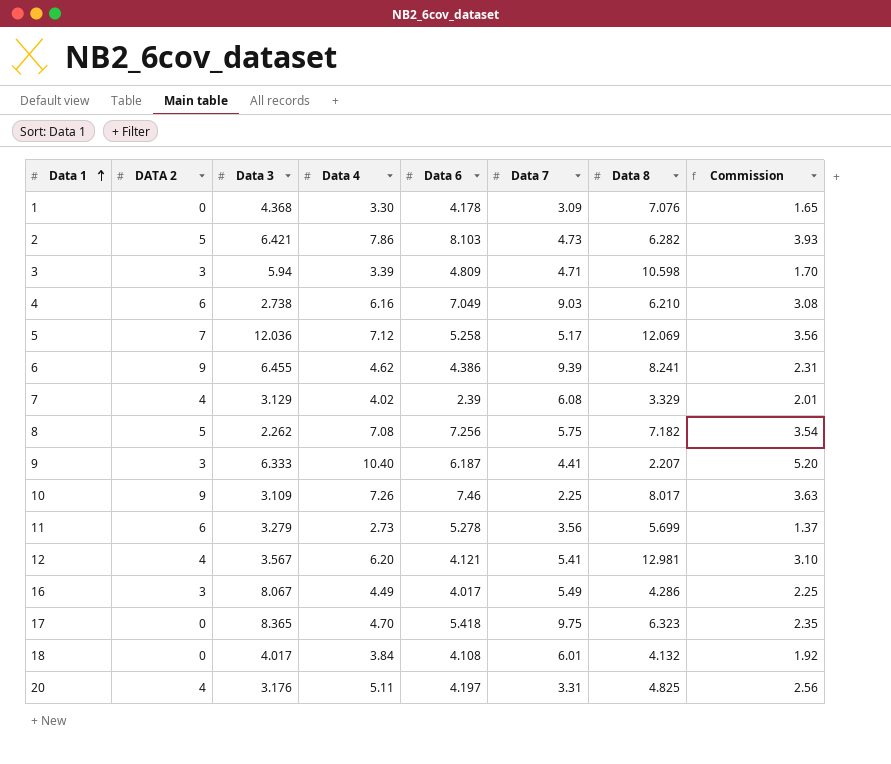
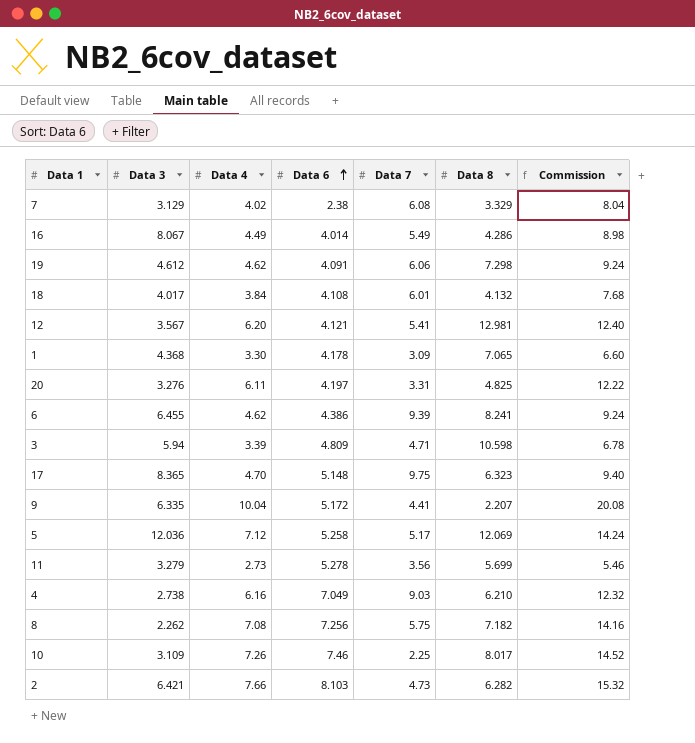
row order: Data 1 ascending -> Data 6 ascending
column DATA 2 | position: 2 -> none
column Commission | formula: [Data 4] * 0.5 -> [Data 4] * 2
7 | Data 6: 2.39 -> 2.38
16 | Data 6: 4.017 -> 4.014
row 19: none -> 4.612 | 4.62 | 4.091 | 6.06 | 7.298 | 9.24
1 | Data 8: 7.076 -> 7.065
20 | Data 3: 3.176 -> 3.276
20 | Data 4: 5.11 -> 6.11
17 | Data 6: 5.418 -> 5.148
9 | Data 3: 6.333 -> 6.335
9 | Data 4: 10.40 -> 10.04
9 | Data 6: 6.187 -> 5.172
2 | Data 4: 7.86 -> 7.66

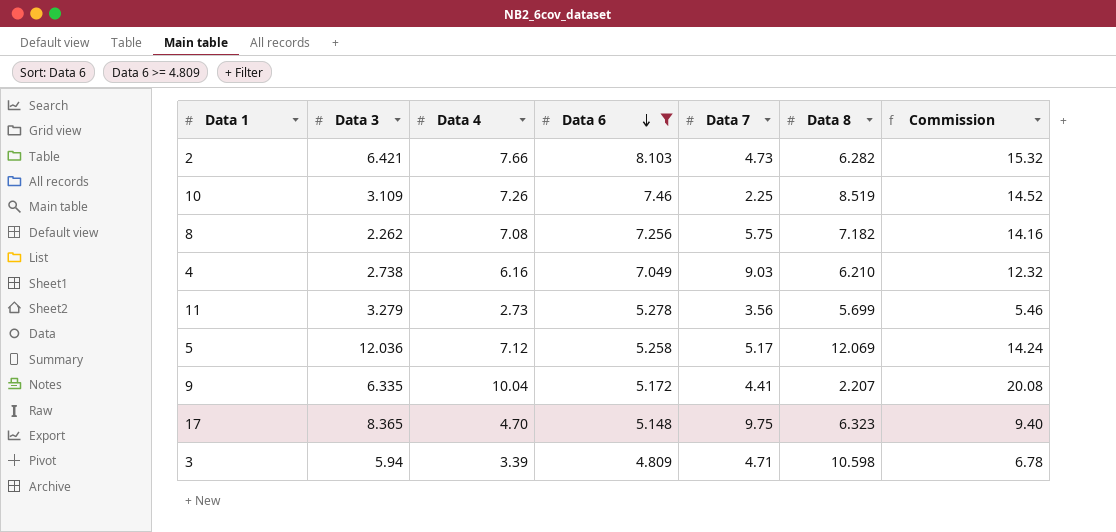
filter: none -> Data 6 >= 4.809
row order: Data 6 ascending -> Data 6 descending
10 | Data 8: 8.017 -> 8.519

